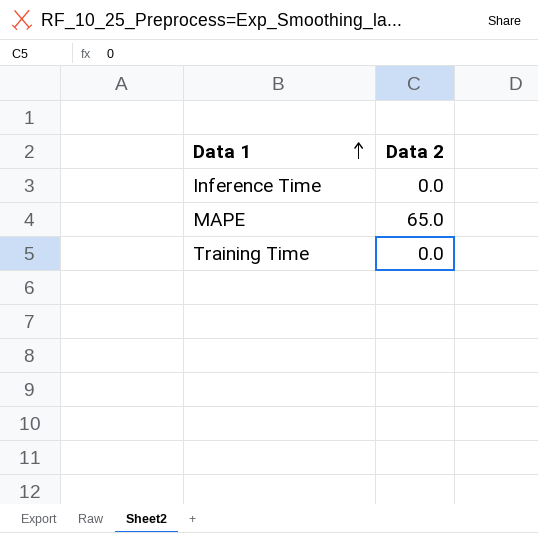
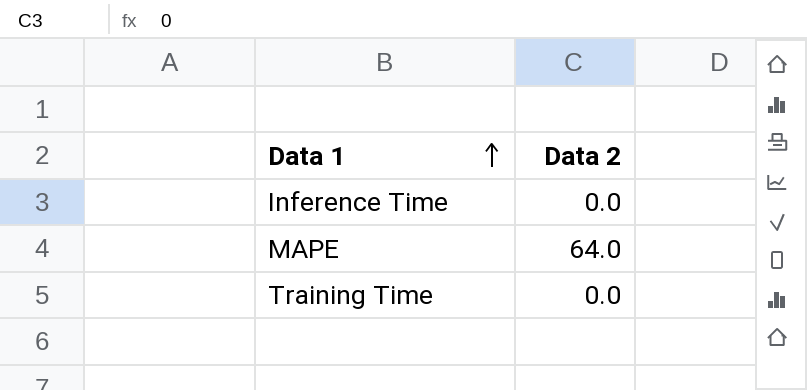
MAPE | Data 2: 65.0 -> 64.0

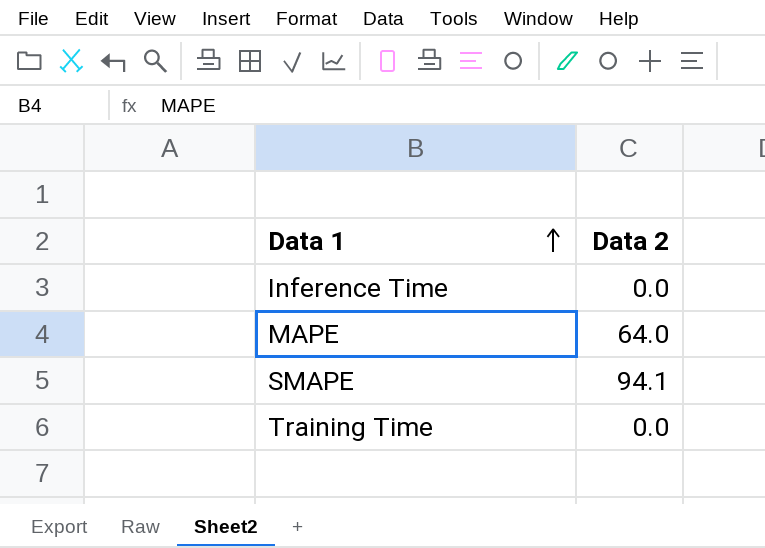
row SMAPE: none -> 94.1

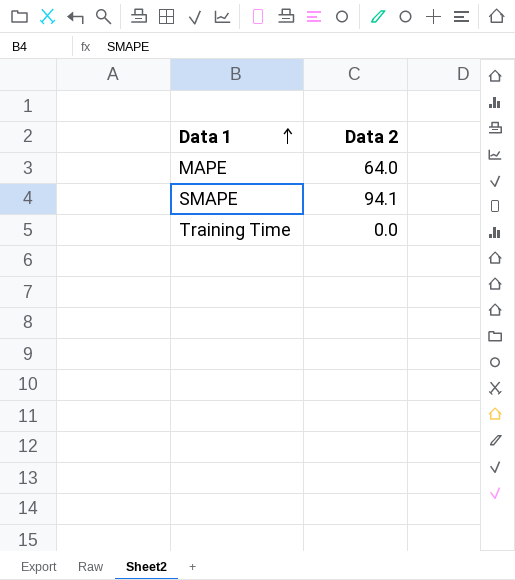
row Inference Time: 0.0 -> none

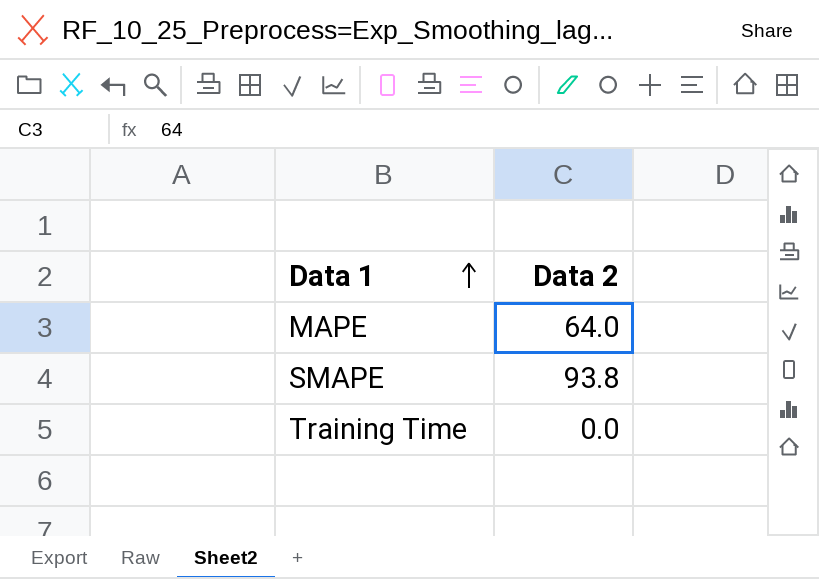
SMAPE | Data 2: 94.1 -> 93.8

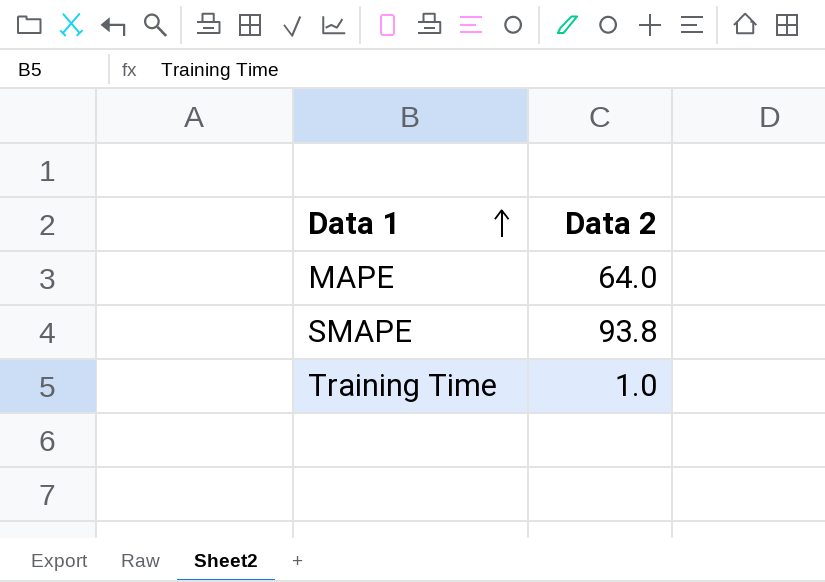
Training Time | Data 2: 0.0 -> 1.0

